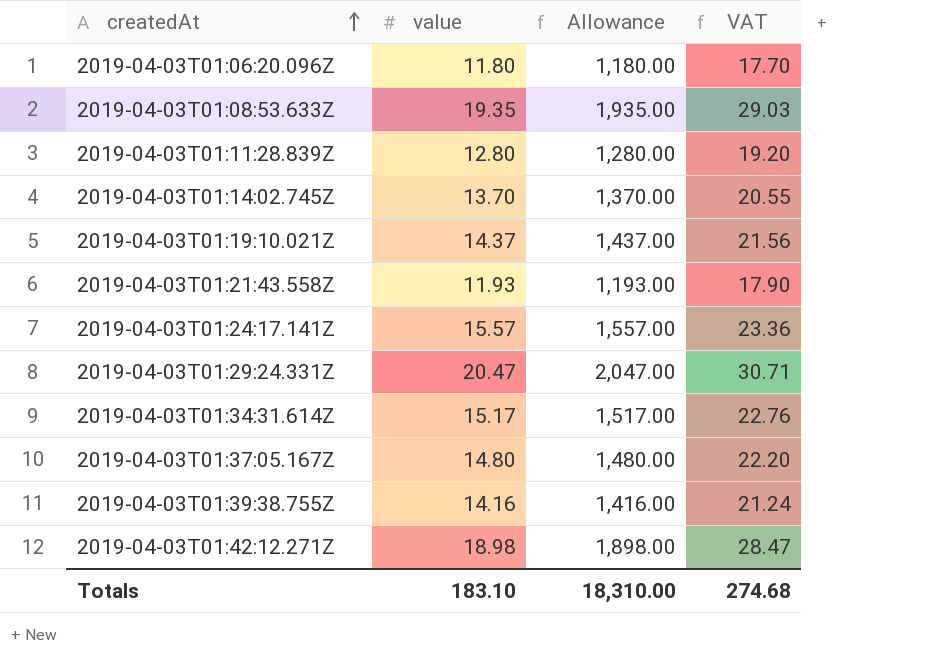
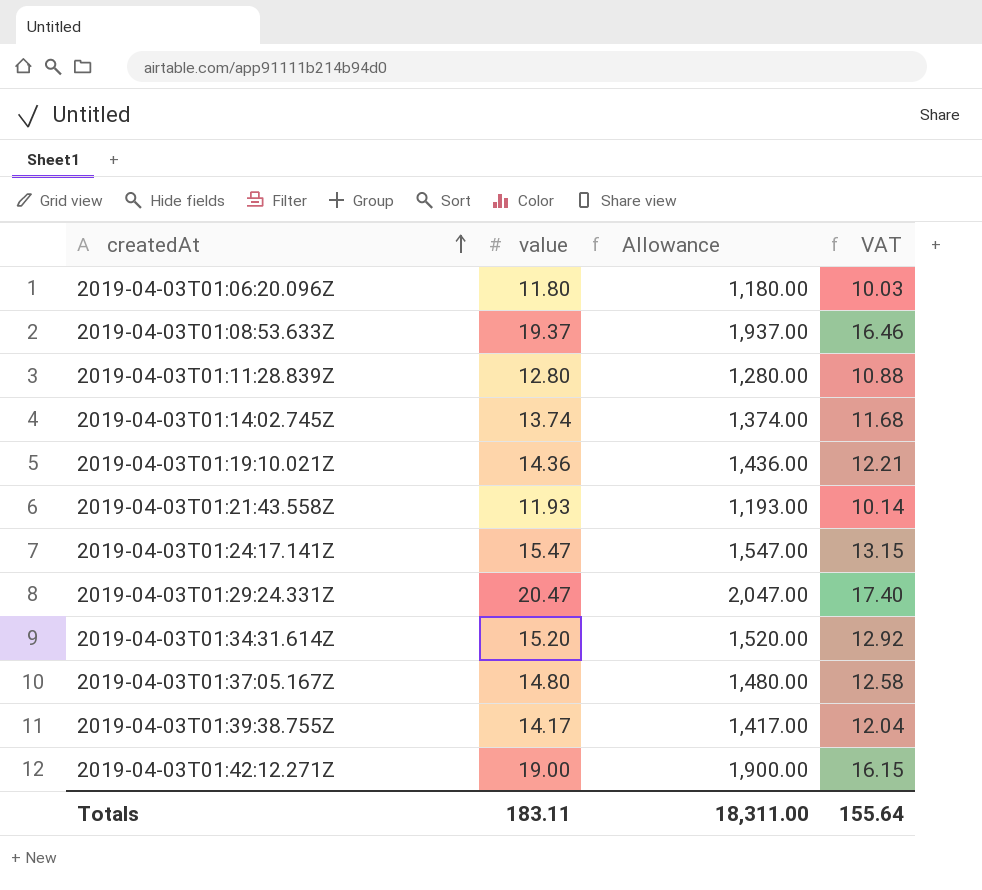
column VAT | formula: [value] * 1.5 -> [value] * 0.85
2019-04-03T01:08:53.633Z | value: 19.35 -> 19.37
2019-04-03T01:08:53.633Z | Allowance: 1,935.00 -> 1,937.00
2019-04-03T01:14:02.745Z | value: 13.70 -> 13.74
2019-04-03T01:14:02.745Z | Allowance: 1,370.00 -> 1,374.00
2019-04-03T01:19:10.021Z | value: 14.37 -> 14.36
2019-04-03T01:19:10.021Z | Allowance: 1,437.00 -> 1,436.00
2019-04-03T01:24:17.141Z | value: 15.57 -> 15.47
2019-04-03T01:24:17.141Z | Allowance: 1,557.00 -> 1,547.00
2019-04-03T01:34:31.614Z | value: 15.17 -> 15.20
2019-04-03T01:34:31.614Z | Allowance: 1,517.00 -> 1,520.00
2019-04-03T01:39:38.755Z | value: 14.16 -> 14.17
2019-04-03T01:39:38.755Z | Allowance: 1,416.00 -> 1,417.00
2019-04-03T01:42:12.271Z | value: 18.98 -> 19.00
2019-04-03T01:42:12.271Z | Allowance: 1,898.00 -> 1,900.00
Totals | value: 183.10 -> 183.11
Totals | Allowance: 18,310.00 -> 18,311.00
Totals | VAT: 274.68 -> 155.64

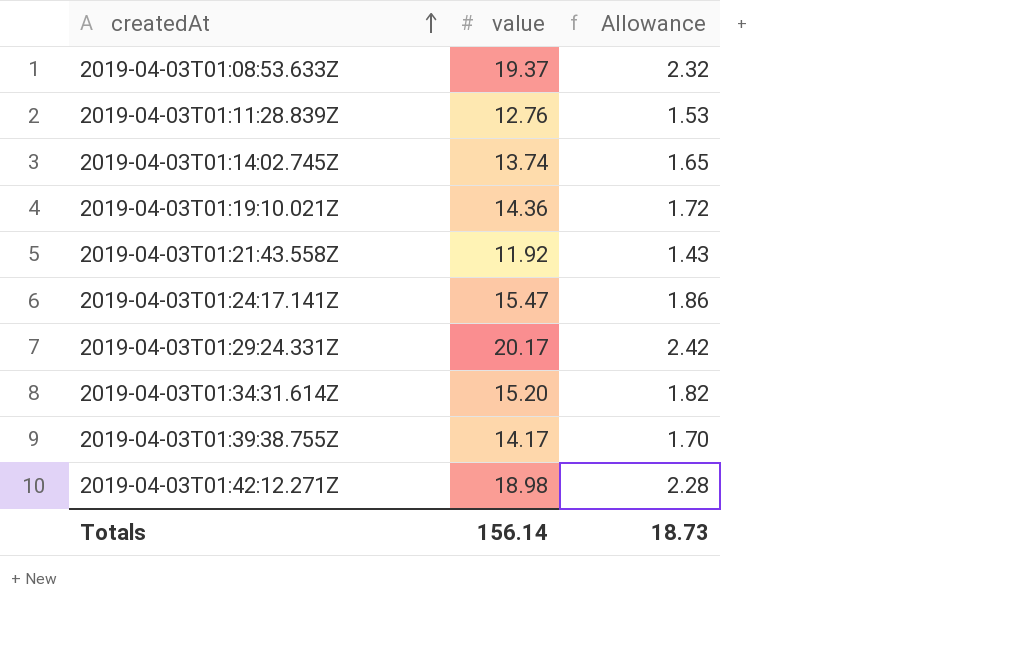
column VAT | formula: [value] * 0.85 -> none
column Allowance | formula: [value] * 100 -> [value] * 0.12
row 2019-04-03T01:06:20.096Z: 11.80 | 1,180.00 | 10.03 -> none
row 2019-04-03T01:37:05.167Z: 14.80 | 1,480.00 | 12.58 -> none
2019-04-03T01:11:28.839Z | value: 12.80 -> 12.76
2019-04-03T01:21:43.558Z | value: 11.93 -> 11.92
2019-04-03T01:29:24.331Z | value: 20.47 -> 20.17
2019-04-03T01:42:12.271Z | value: 19.00 -> 18.98
Totals | value: 183.11 -> 156.14
Totals | Allowance: 18,311.00 -> 18.73

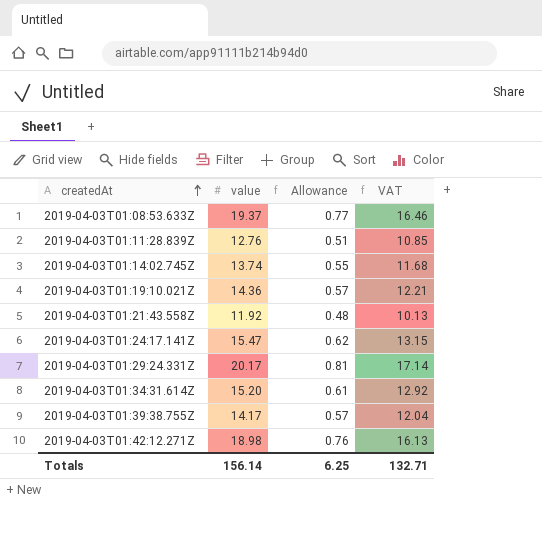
column Allowance | formula: [value] * 0.12 -> [value] * 0.04
column VAT | formula: none -> [value] * 0.85
Totals | Allowance: 18.73 -> 6.25

